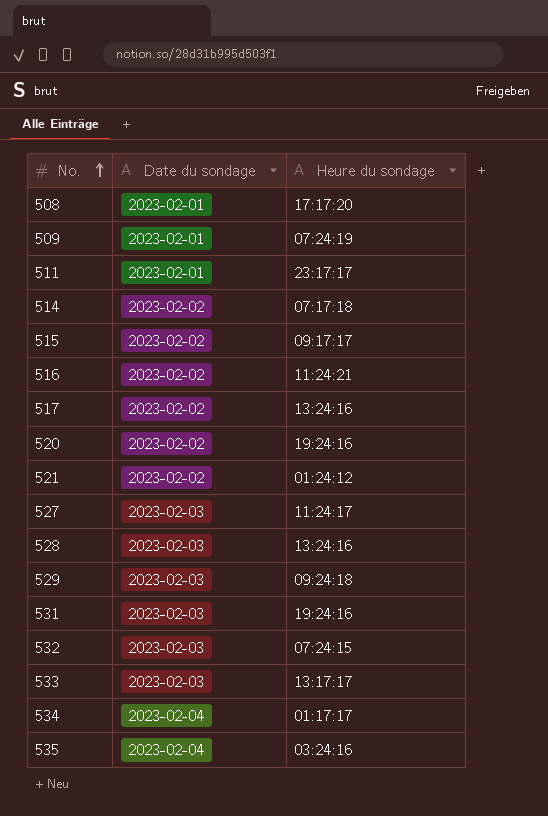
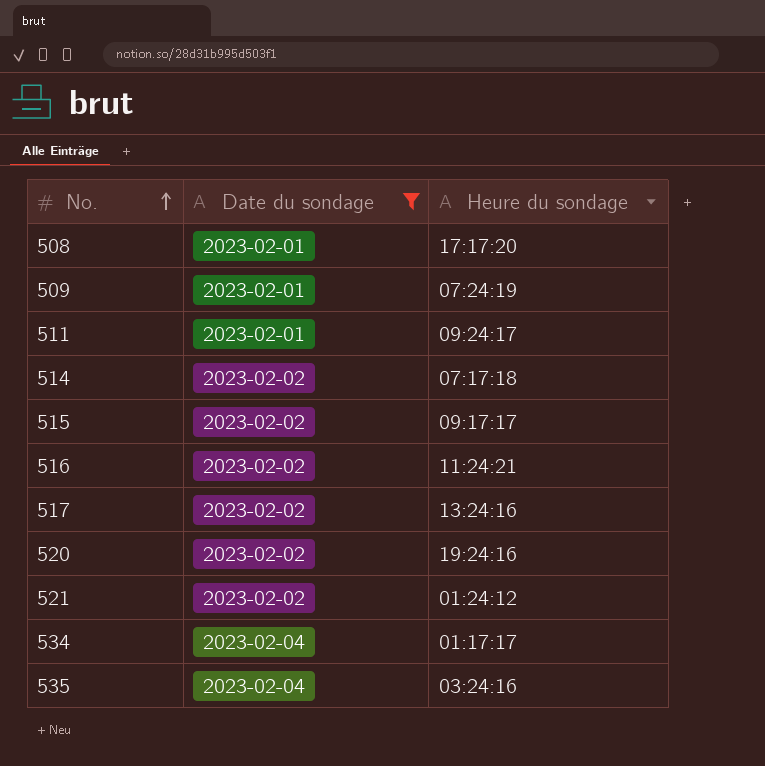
filter: none -> Date du sondage != 2023-02-03
511 | Heure du sondage: 23:17:17 -> 09:24:17

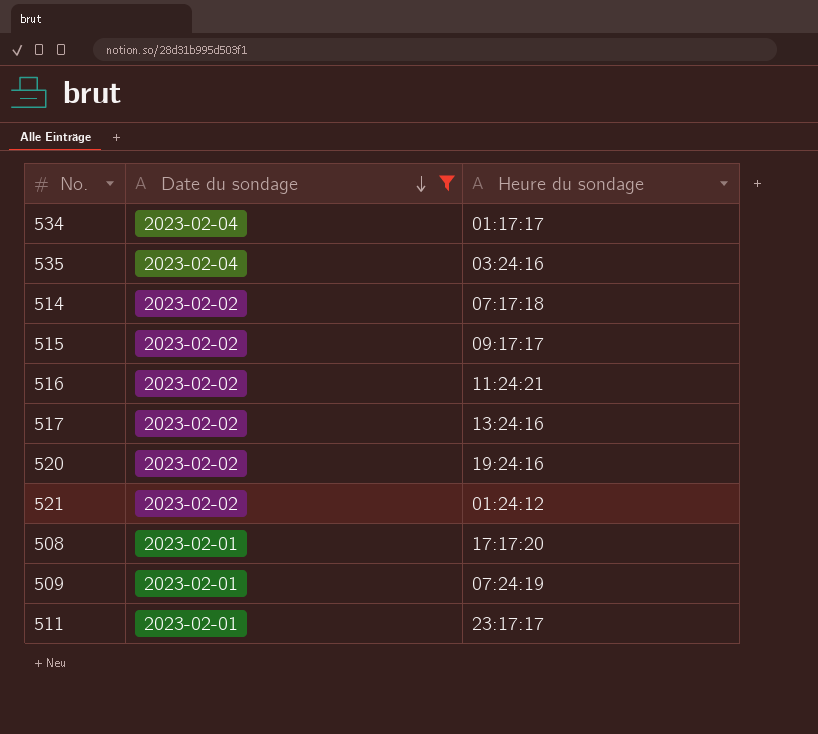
row order: No. ascending -> Date du sondage descending
511 | Heure du sondage: 09:24:17 -> 23:17:17

